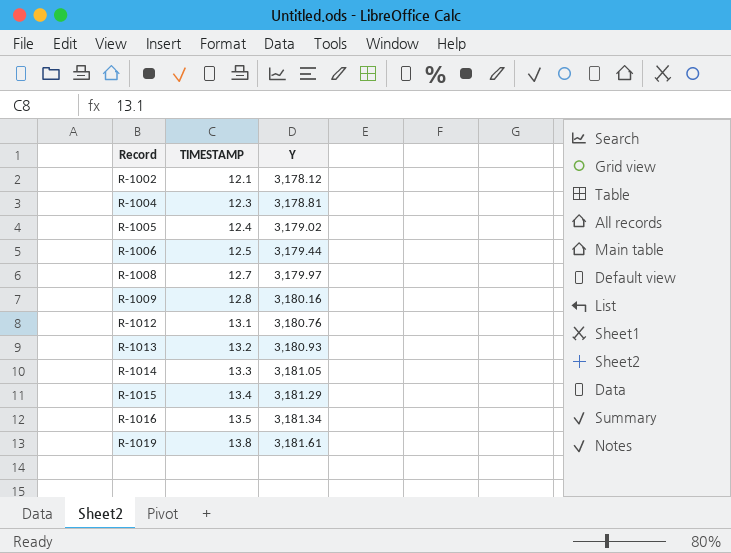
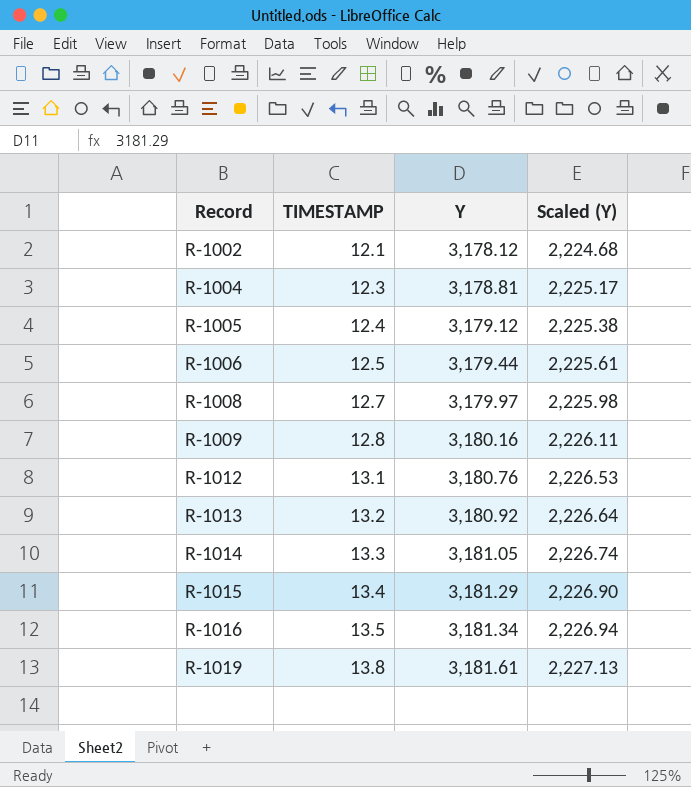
column Scaled (Y) | formula: none -> [Y] * 0.7
R-1005 | Y: 3,179.02 -> 3,179.12
R-1013 | Y: 3,180.93 -> 3,180.92

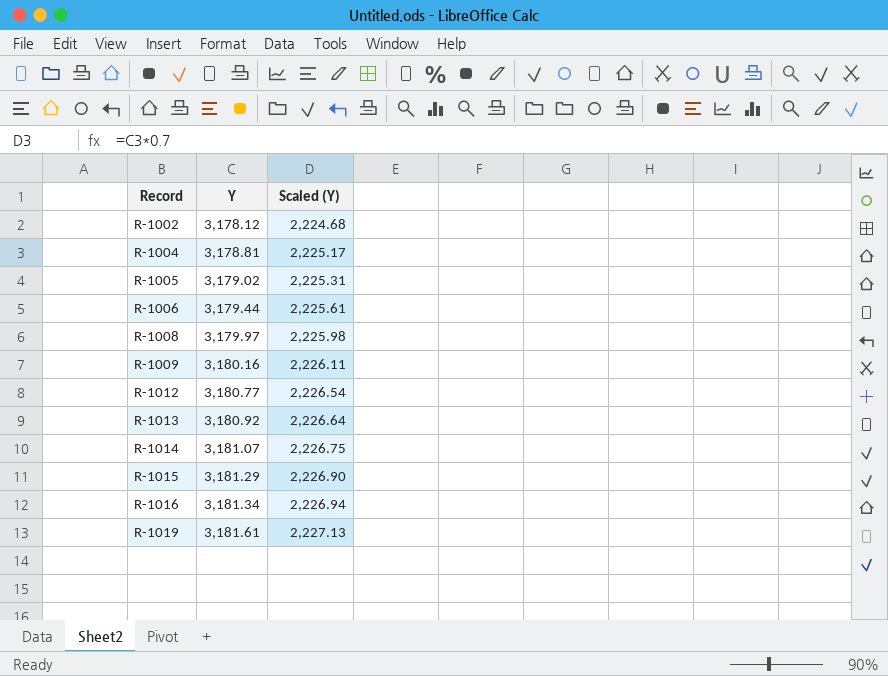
column TIMESTAMP | position: 2 -> none
R-1005 | Y: 3,179.12 -> 3,179.02
R-1005 | Scaled (Y): 2,225.38 -> 2,225.31
R-1012 | Y: 3,180.76 -> 3,180.77
R-1012 | Scaled (Y): 2,226.53 -> 2,226.54
R-1014 | Y: 3,181.05 -> 3,181.07
R-1014 | Scaled (Y): 2,226.74 -> 2,226.75

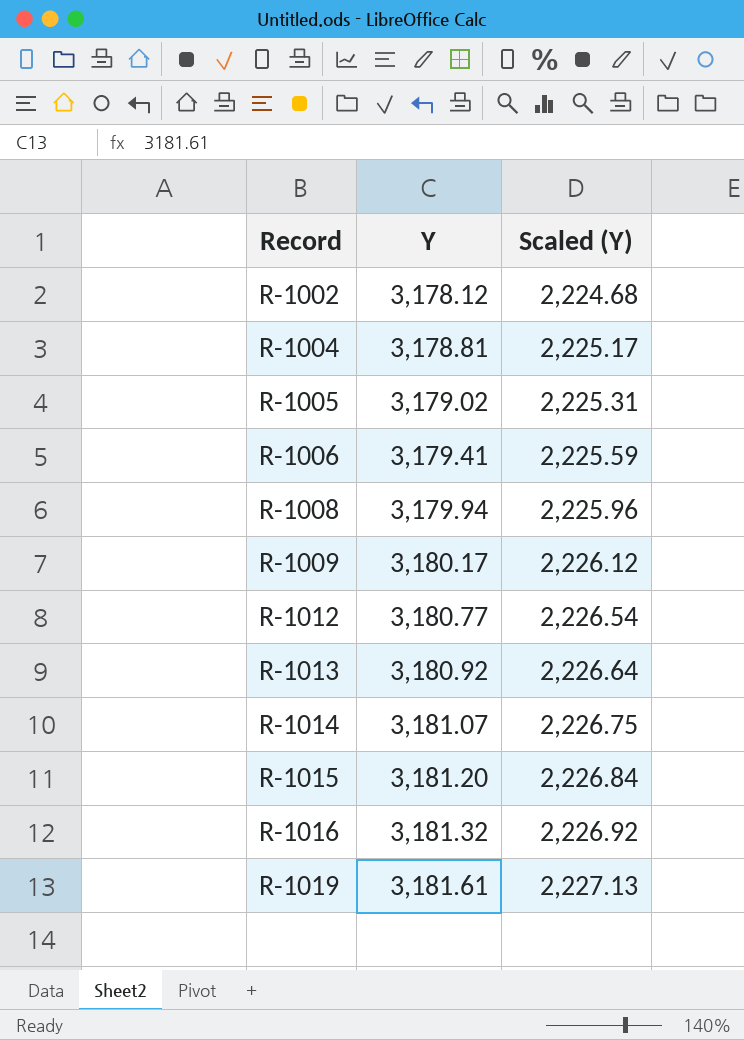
R-1006 | Y: 3,179.44 -> 3,179.41
R-1006 | Scaled (Y): 2,225.61 -> 2,225.59
R-1008 | Y: 3,179.97 -> 3,179.94
R-1008 | Scaled (Y): 2,225.98 -> 2,225.96
R-1009 | Y: 3,180.16 -> 3,180.17
R-1009 | Scaled (Y): 2,226.11 -> 2,226.12
R-1015 | Y: 3,181.29 -> 3,181.20
R-1015 | Scaled (Y): 2,226.90 -> 2,226.84
R-1016 | Y: 3,181.34 -> 3,181.32
R-1016 | Scaled (Y): 2,226.94 -> 2,226.92

